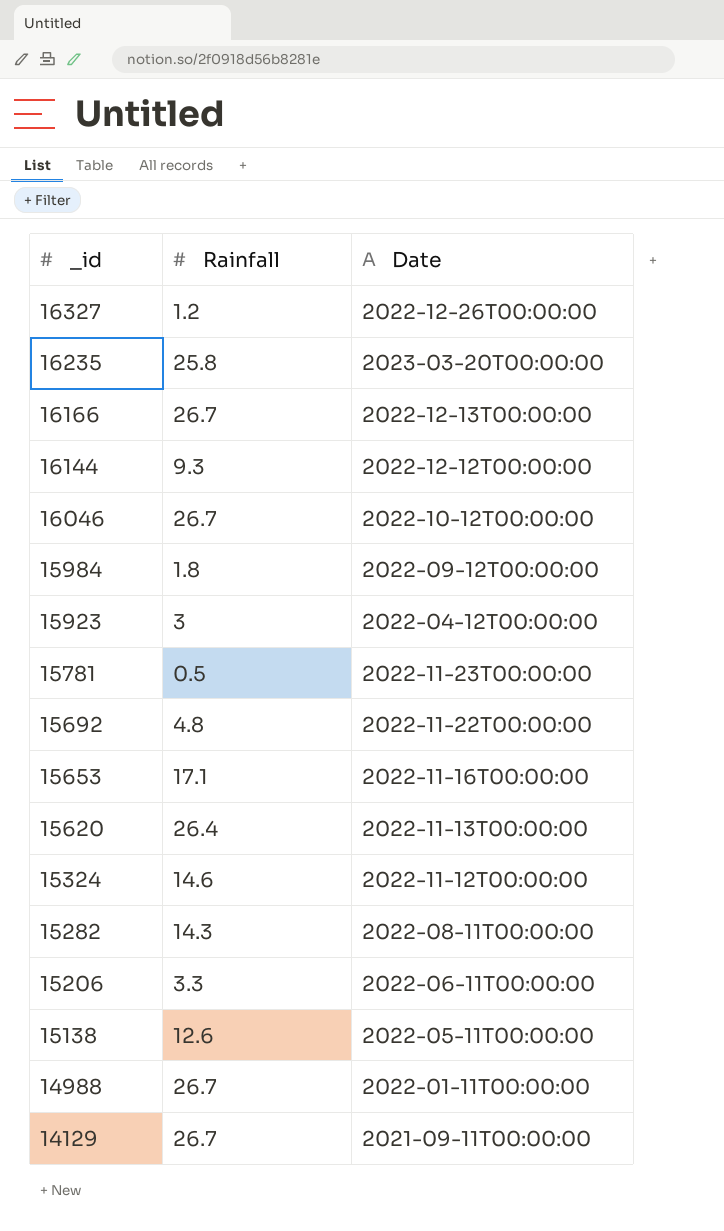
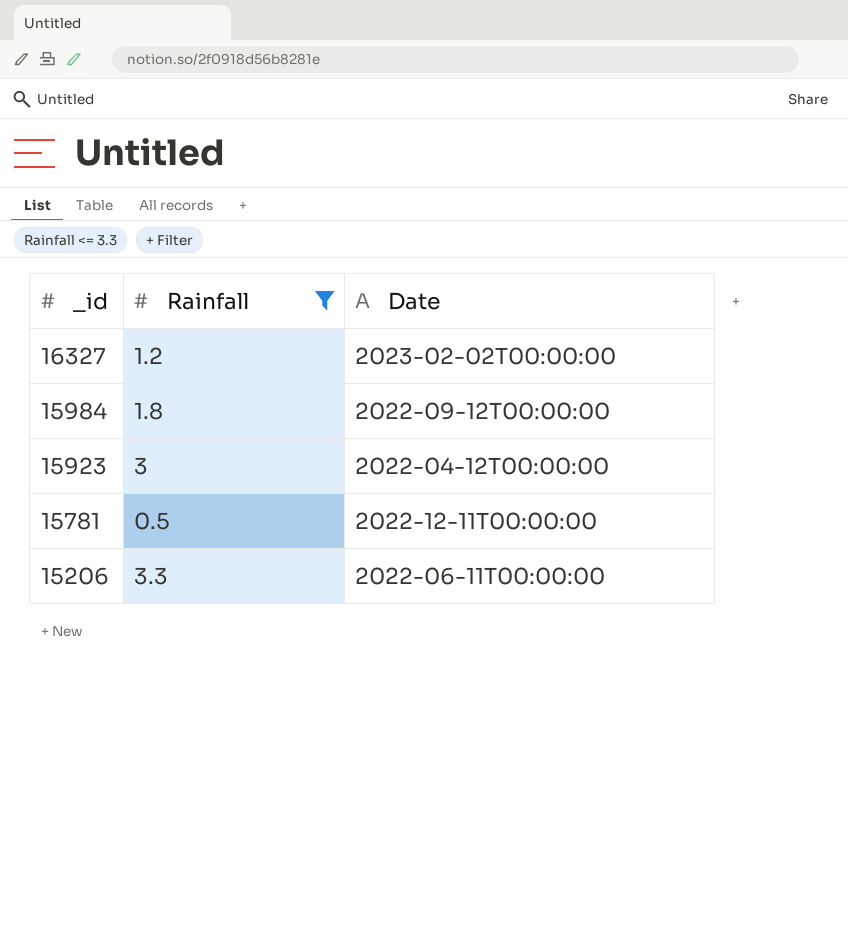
filter: none -> Rainfall <= 3.3
16327 | Date: 2022-12-26T00:00:00 -> 2023-02-02T00:00:00
15781 | Date: 2022-11-23T00:00:00 -> 2022-12-11T00:00:00

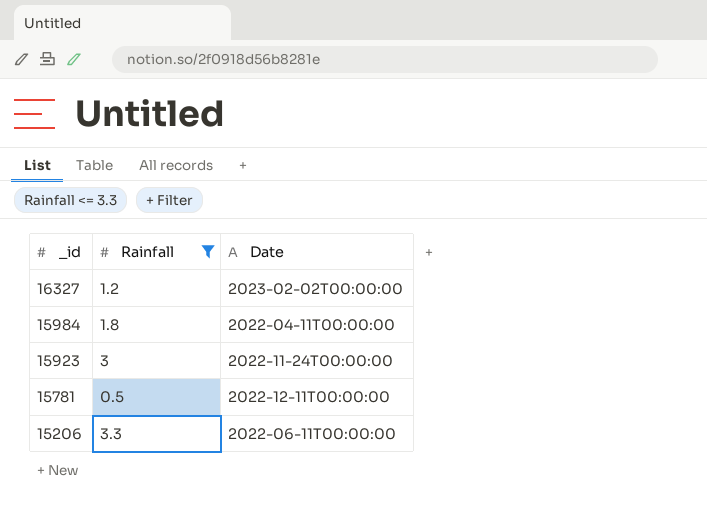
15984 | Date: 2022-09-12T00:00:00 -> 2022-04-11T00:00:00
15923 | Date: 2022-04-12T00:00:00 -> 2022-11-24T00:00:00

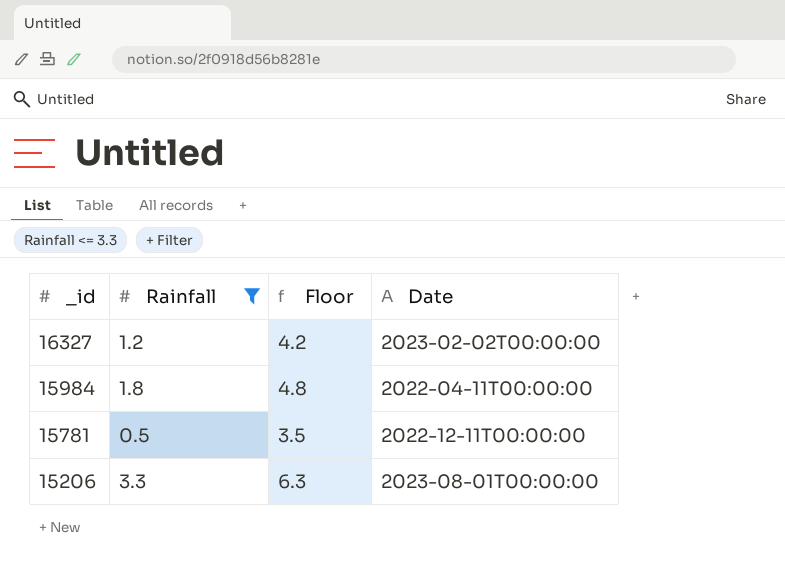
column Floor | formula: none -> [Rainfall] + 3
row 15923: 3 | 2022-11-24T00:00:00 -> none
15206 | Date: 2022-06-11T00:00:00 -> 2023-08-01T00:00:00

